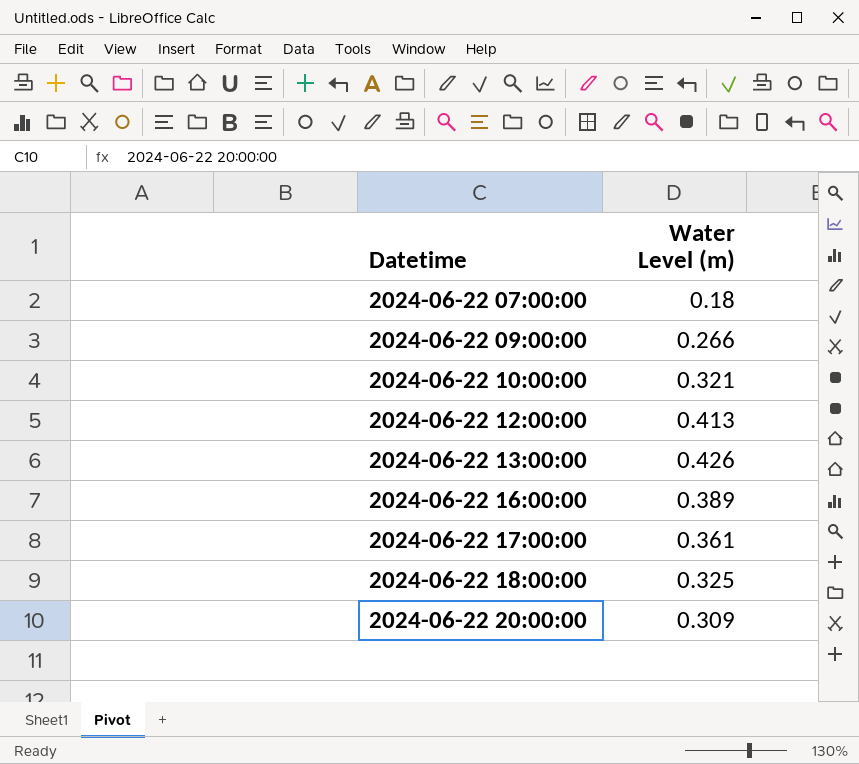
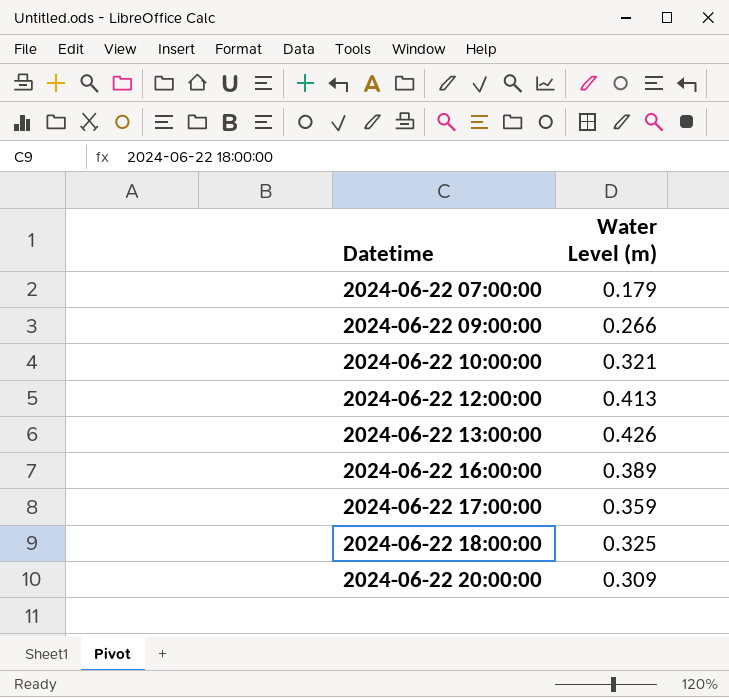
2024-06-22 07:00:00 | Water Level (m): 0.18 -> 0.179
2024-06-22 17:00:00 | Water Level (m): 0.361 -> 0.359

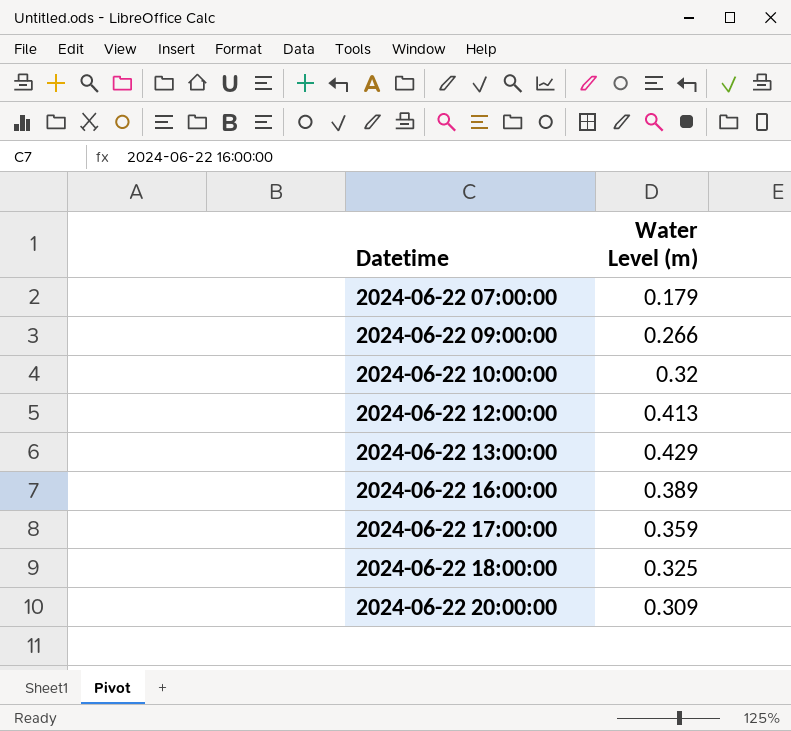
2024-06-22 10:00:00 | Water Level (m): 0.321 -> 0.32
2024-06-22 13:00:00 | Water Level (m): 0.426 -> 0.429

